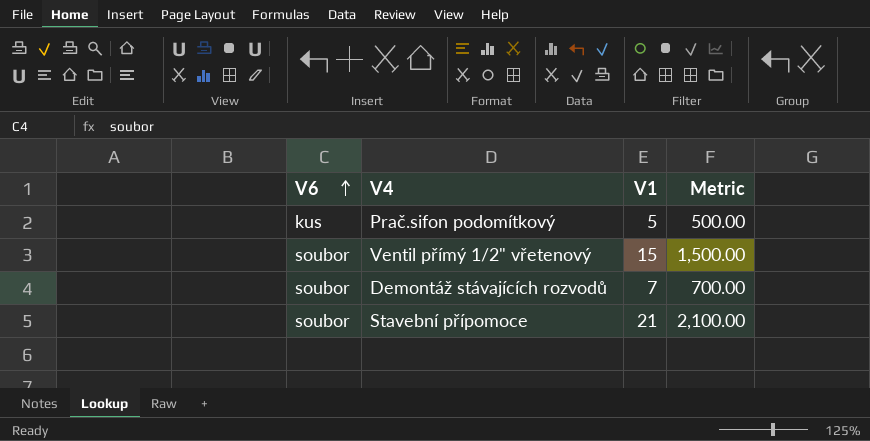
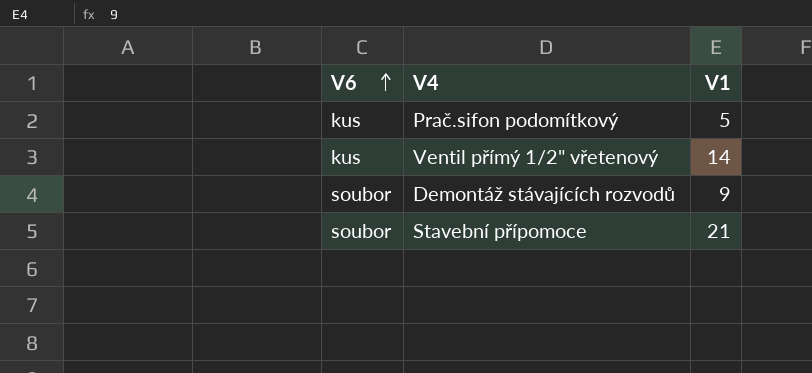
column Metric | formula: [V1] * 100 -> none
Ventil přímý 1/2" vřetenový | V6: soubor -> kus
Ventil přímý 1/2" vřetenový | V1: 15 -> 14
Demontáž stávajících rozvodů | V1: 7 -> 9

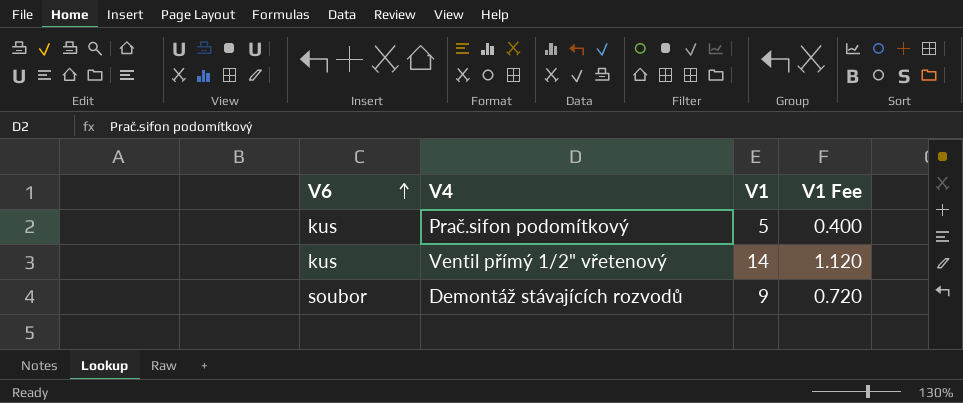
column V1 Fee | formula: none -> [V1] * 0.08
row Stavební přípomoce: soubor | 21 -> none

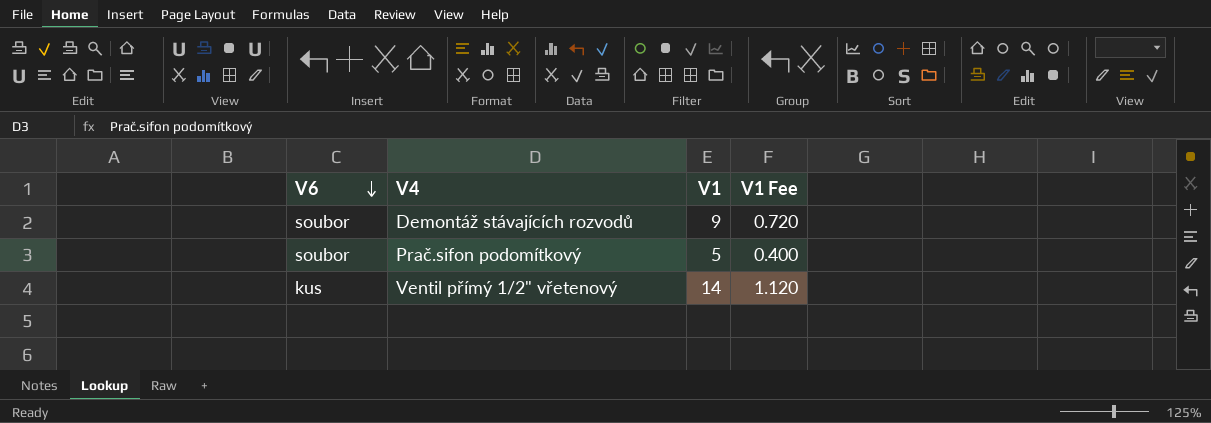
row order: V6 ascending -> V6 descending
Prač.sifon podomítkový | V6: kus -> soubor

